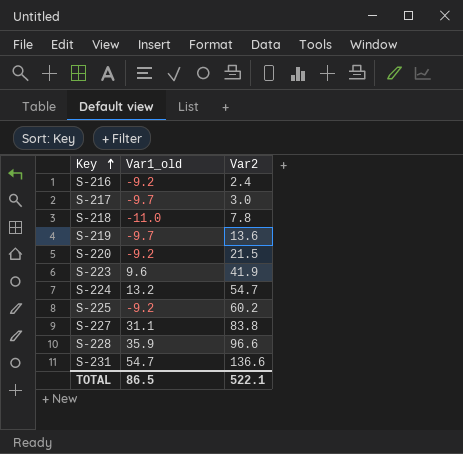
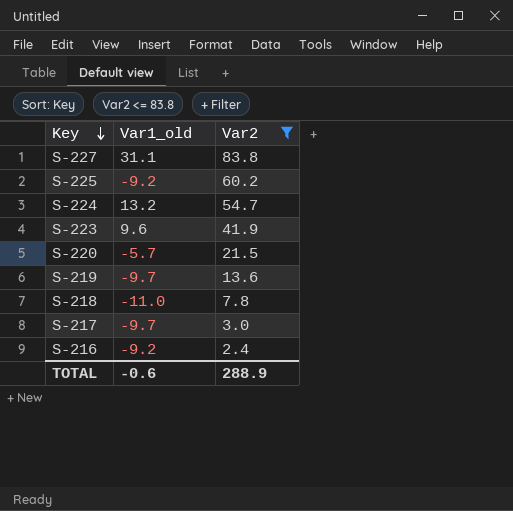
filter: none -> Var2 <= 83.8
row order: Key ascending -> Key descending
S-220 | Var1_old: -9.2 -> -5.7
TOTAL | Var1_old: 86.5 -> -0.6
TOTAL | Var2: 522.1 -> 288.9

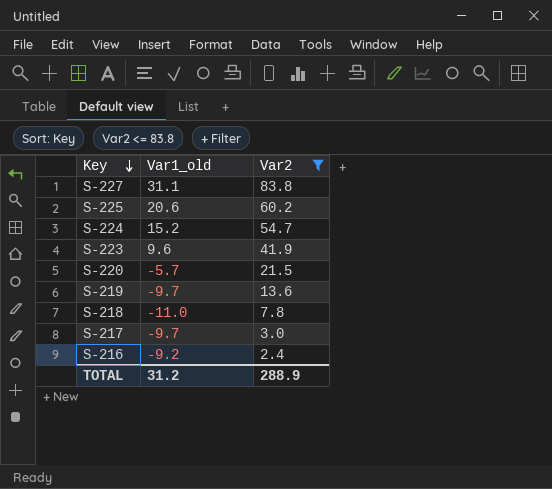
S-225 | Var1_old: -9.2 -> 20.6
S-224 | Var1_old: 13.2 -> 15.2
TOTAL | Var1_old: -0.6 -> 31.2

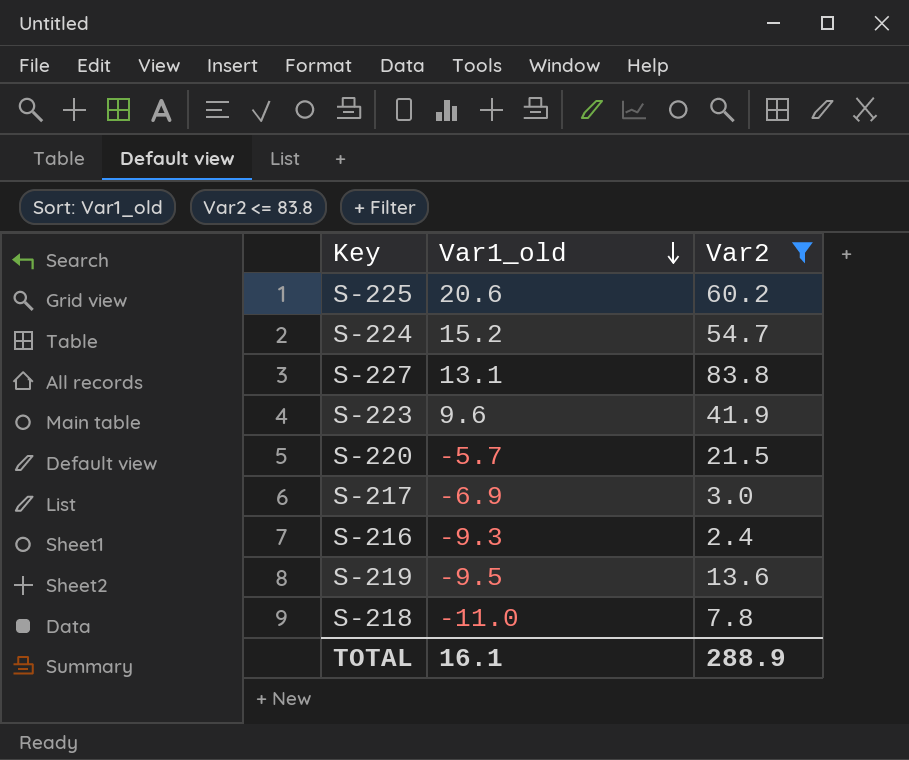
row order: Key descending -> Var1_old descending
S-227 | Var1_old: 31.1 -> 13.1
S-217 | Var1_old: -9.7 -> -6.9
S-216 | Var1_old: -9.2 -> -9.3
S-219 | Var1_old: -9.7 -> -9.5
TOTAL | Var1_old: 31.2 -> 16.1

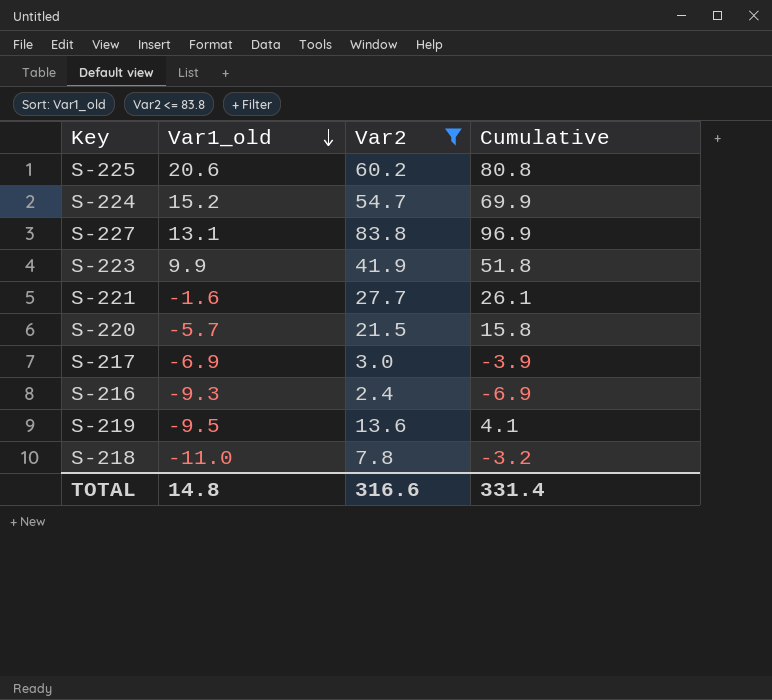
column Cumulative | formula: none -> [Var1_old] + [Var2]
S-223 | Var1_old: 9.6 -> 9.9
row S-221: none -> -1.6 | 27.7 | 26.1
TOTAL | Var1_old: 16.1 -> 14.8
TOTAL | Var2: 288.9 -> 316.6

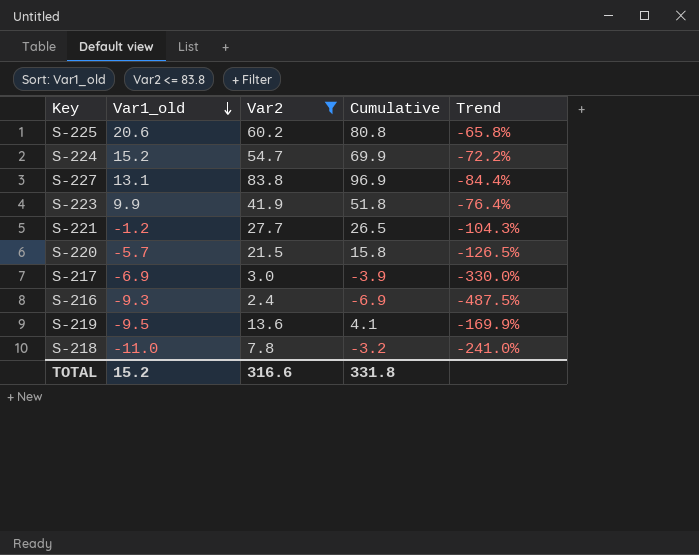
column Trend | formula: none -> ([Var1_old] - [Var2]) / [Var2]
S-221 | Var1_old: -1.6 -> -1.2
S-221 | Cumulative: 26.1 -> 26.5
TOTAL | Var1_old: 14.8 -> 15.2
TOTAL | Cumulative: 331.4 -> 331.8

